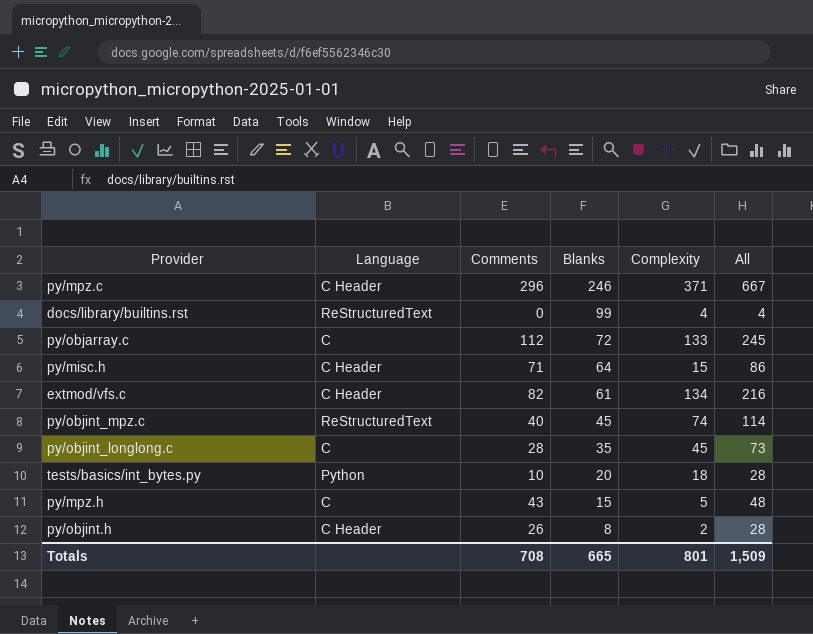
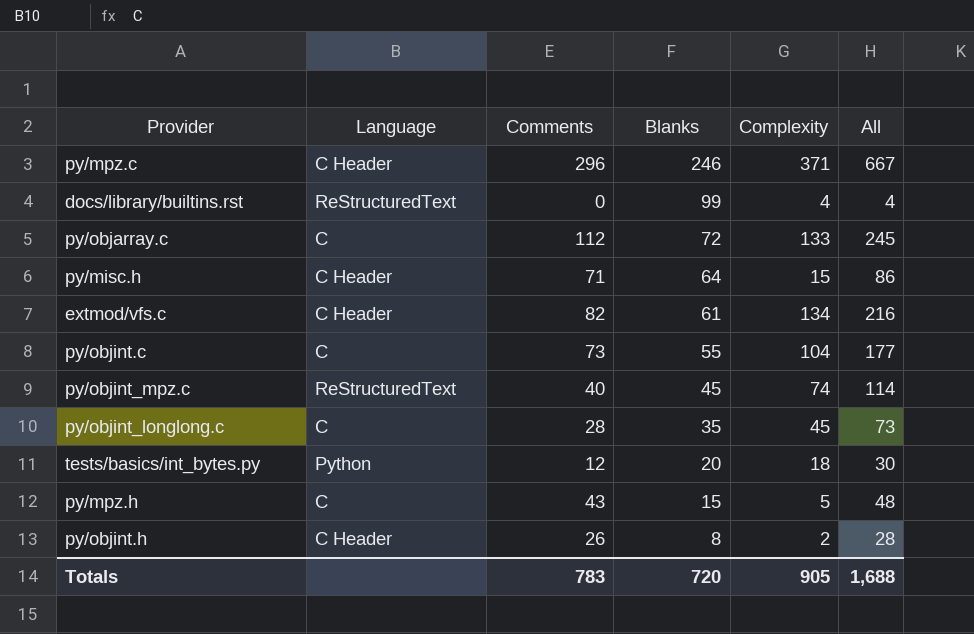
row py/objint.c: none -> C | 73 | 55 | 104 | 177
tests/basics/int_bytes.py | Comments: 10 -> 12
tests/basics/int_bytes.py | All: 28 -> 30
Totals | Comments: 708 -> 783
Totals | Blanks: 665 -> 720
Totals | Complexity: 801 -> 905
Totals | All: 1,509 -> 1,688

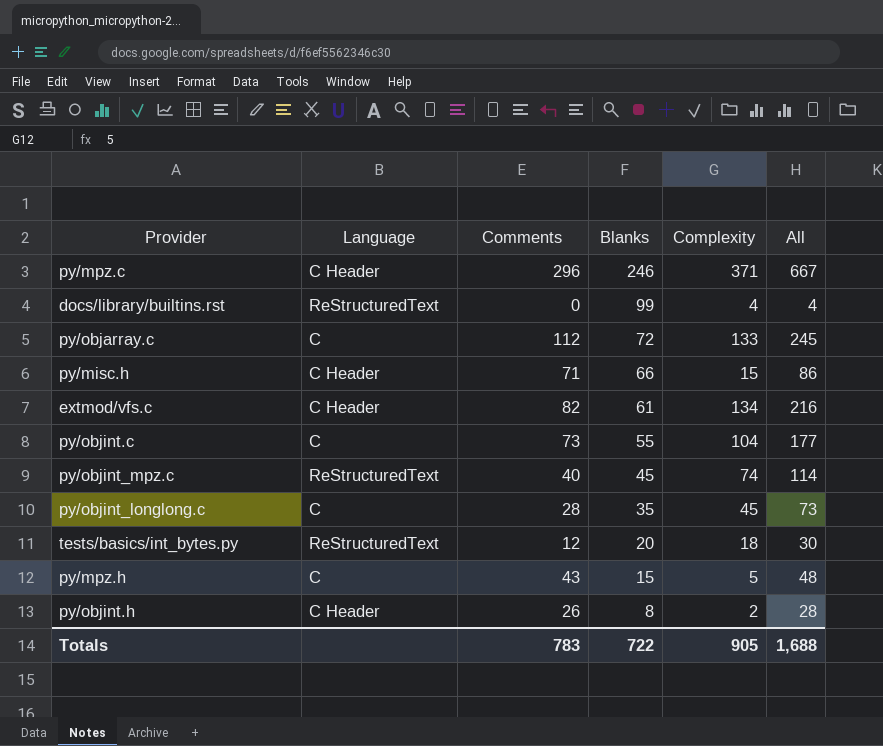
py/misc.h | Blanks: 64 -> 66
tests/basics/int_bytes.py | Language: Python -> ReStructuredText
Totals | Blanks: 720 -> 722

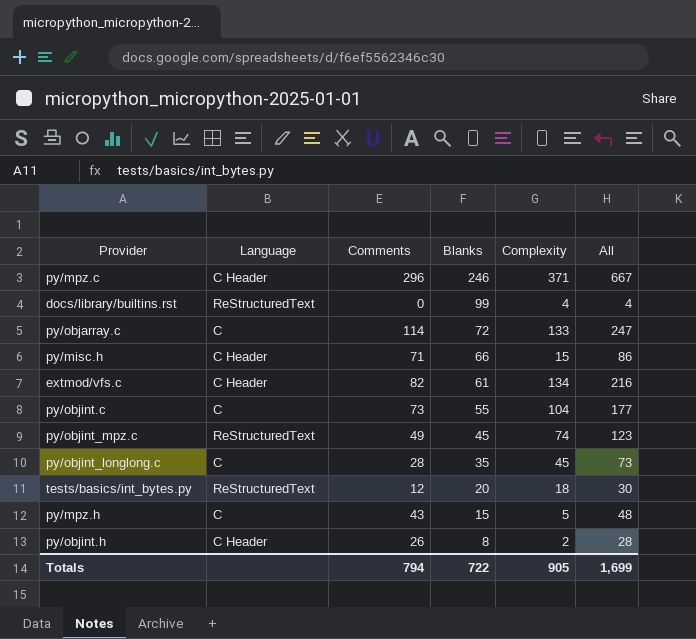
py/objarray.c | Comments: 112 -> 114
py/objarray.c | All: 245 -> 247
py/objint_mpz.c | Comments: 40 -> 49
py/objint_mpz.c | All: 114 -> 123
Totals | Comments: 783 -> 794
Totals | All: 1,688 -> 1,699

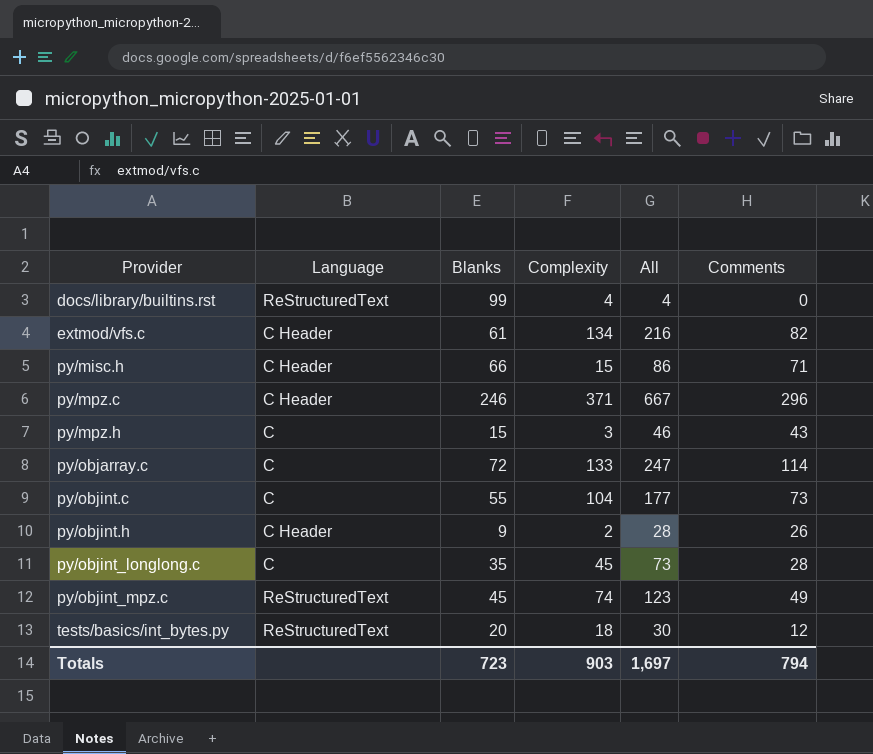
row order: Blanks descending -> Provider ascending
column Comments | position: 3 -> 6
py/mpz.h | Complexity: 5 -> 3
py/mpz.h | All: 48 -> 46
py/objint.h | Blanks: 8 -> 9
Totals | Blanks: 722 -> 723
Totals | Complexity: 905 -> 903
Totals | All: 1,699 -> 1,697

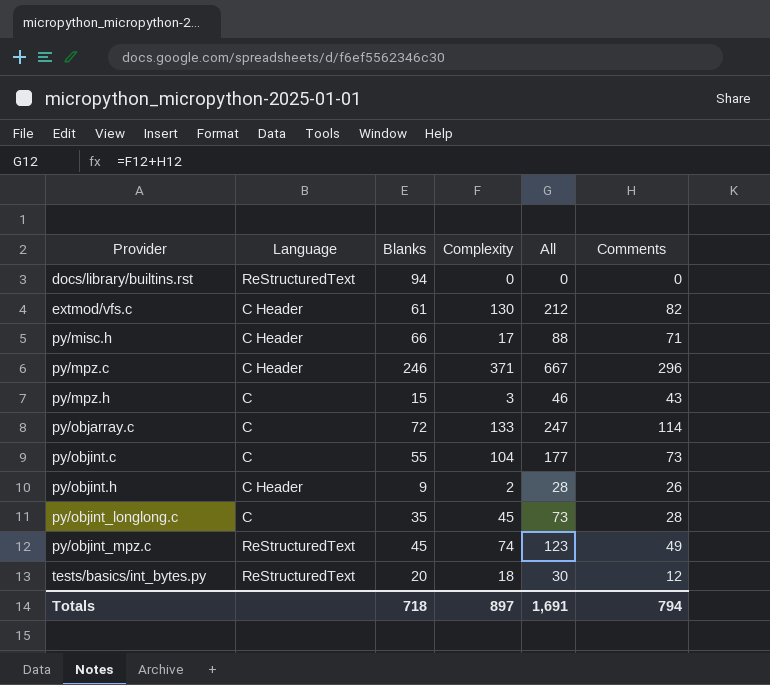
docs/library/builtins.rst | Blanks: 99 -> 94
docs/library/builtins.rst | Complexity: 4 -> 0
docs/library/builtins.rst | All: 4 -> 0
extmod/vfs.c | Complexity: 134 -> 130
extmod/vfs.c | All: 216 -> 212
py/misc.h | Complexity: 15 -> 17
py/misc.h | All: 86 -> 88
Totals | Blanks: 723 -> 718
Totals | Complexity: 903 -> 897
Totals | All: 1,697 -> 1,691

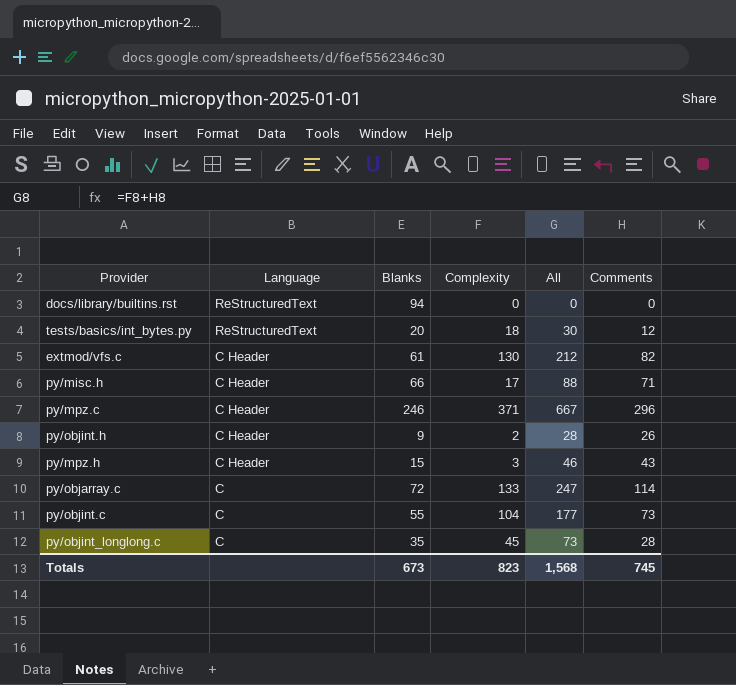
row order: Provider ascending -> Language descending
row py/objint_mpz.c: ReStructuredText | 45 | 74 | 123 | 49 -> none
py/mpz.h | Language: C -> C Header
Totals | Blanks: 718 -> 673
Totals | Complexity: 897 -> 823
Totals | All: 1,691 -> 1,568
Totals | Comments: 794 -> 745

